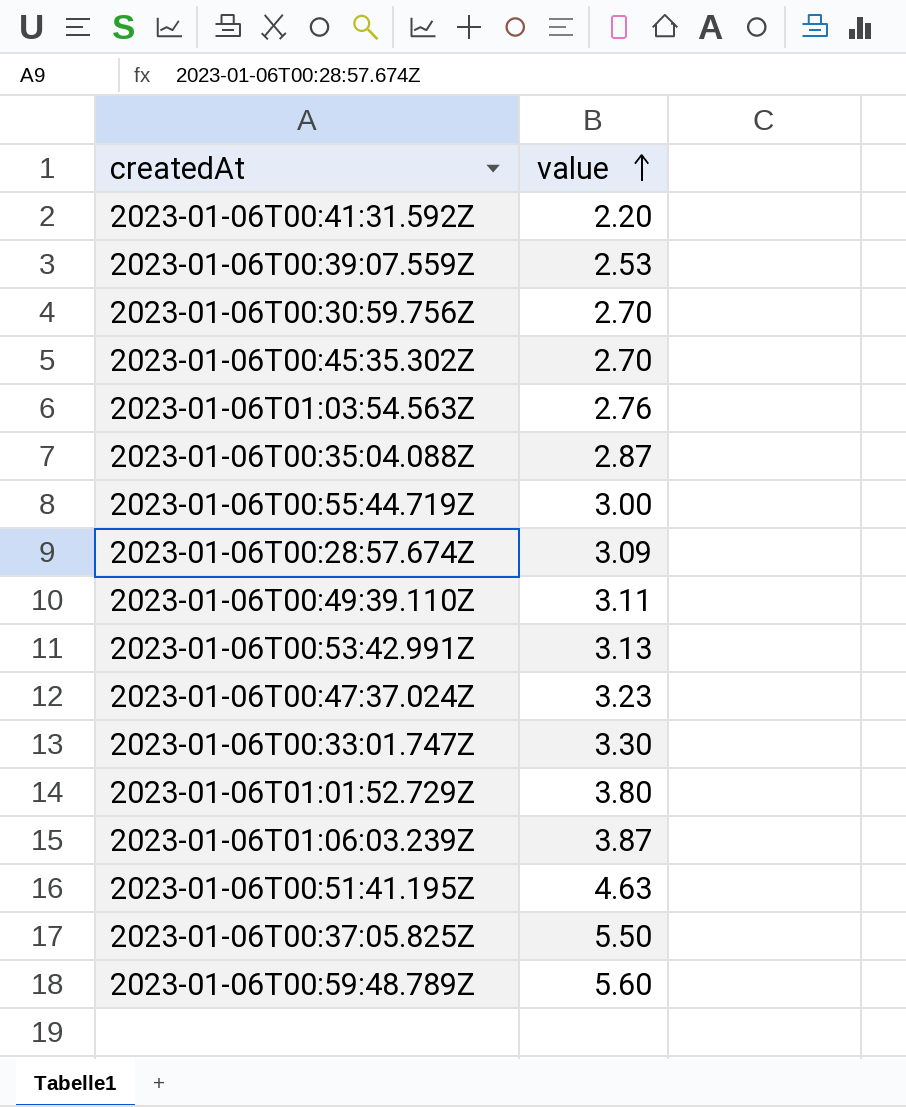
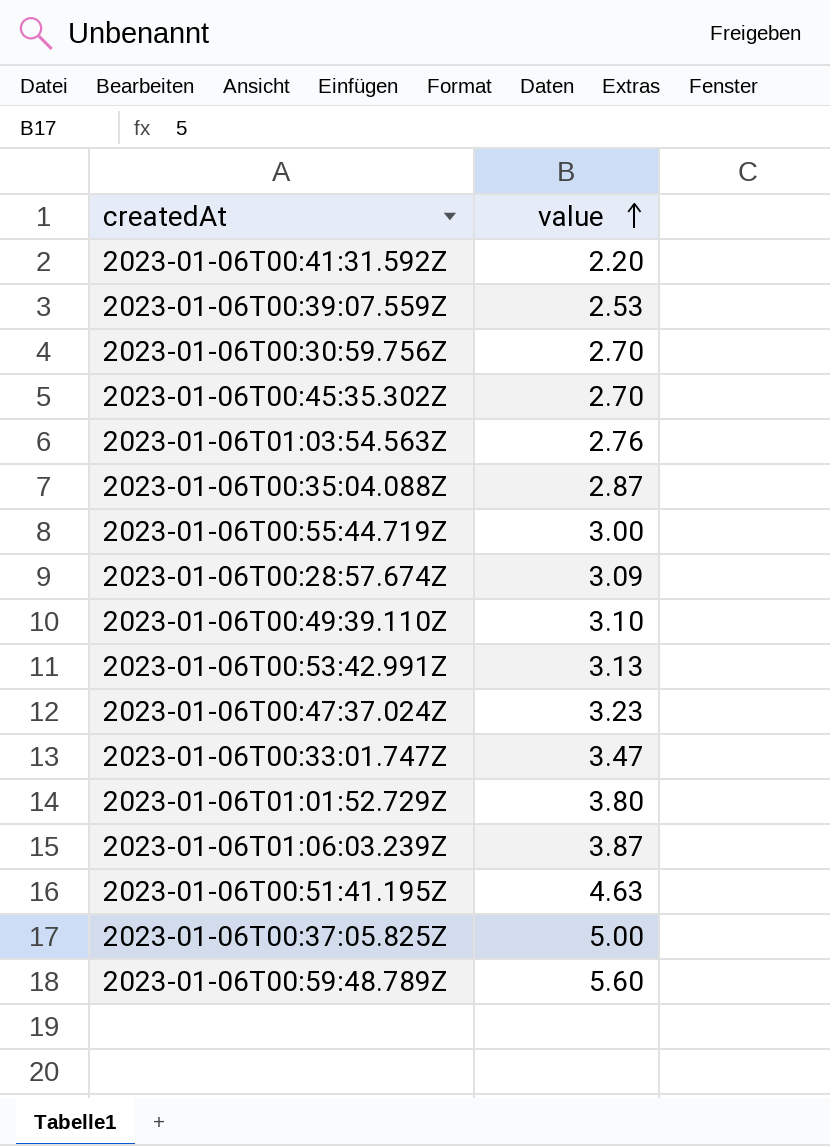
2023-01-06T00:49:39.110Z | value: 3.11 -> 3.10
2023-01-06T00:33:01.747Z | value: 3.30 -> 3.47
2023-01-06T00:37:05.825Z | value: 5.50 -> 5.00

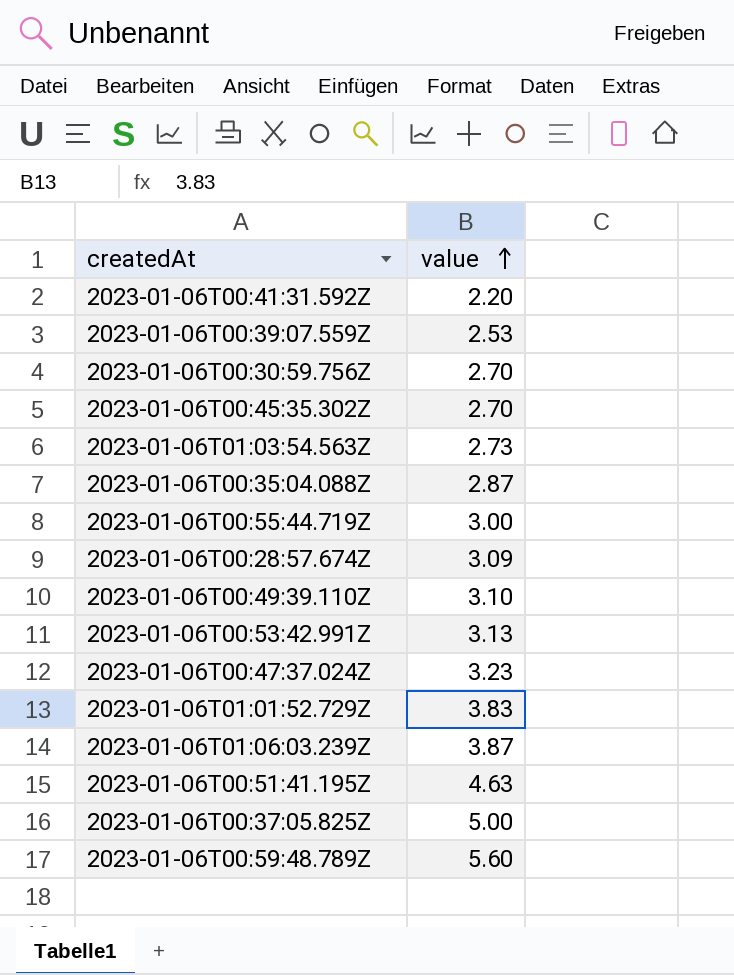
row 2023-01-06T00:33:01.747Z: 3.47 -> none
2023-01-06T01:03:54.563Z | value: 2.76 -> 2.73
2023-01-06T01:01:52.729Z | value: 3.80 -> 3.83

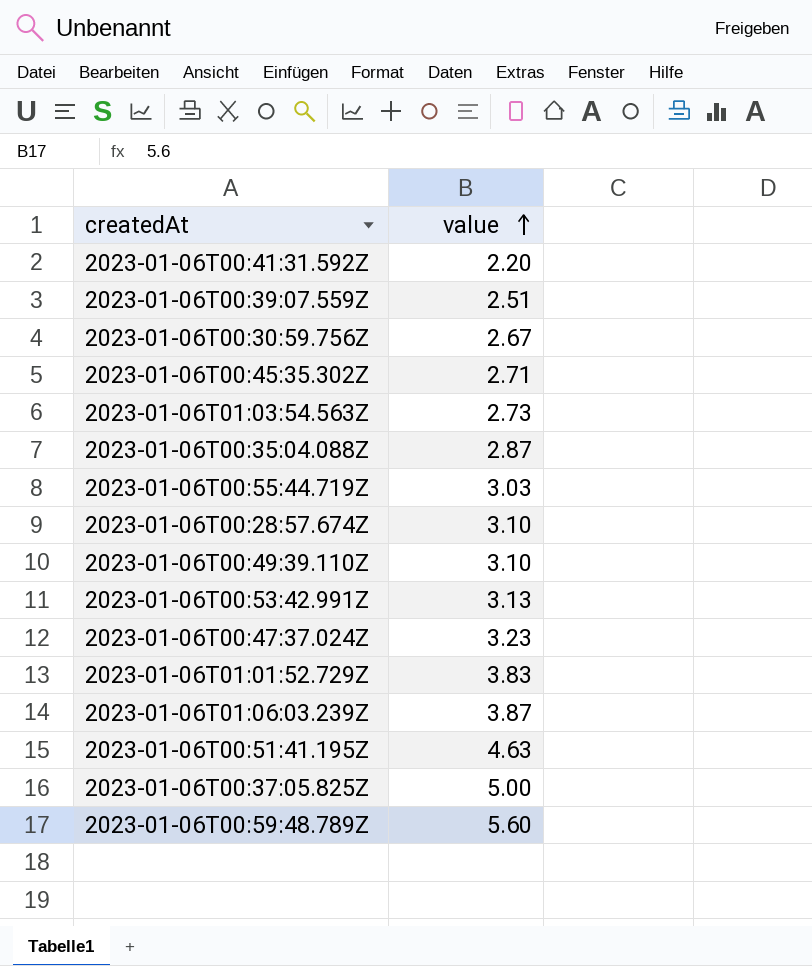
2023-01-06T00:39:07.559Z | value: 2.53 -> 2.51
2023-01-06T00:30:59.756Z | value: 2.70 -> 2.67
2023-01-06T00:45:35.302Z | value: 2.70 -> 2.71
2023-01-06T00:55:44.719Z | value: 3.00 -> 3.03
2023-01-06T00:28:57.674Z | value: 3.09 -> 3.10

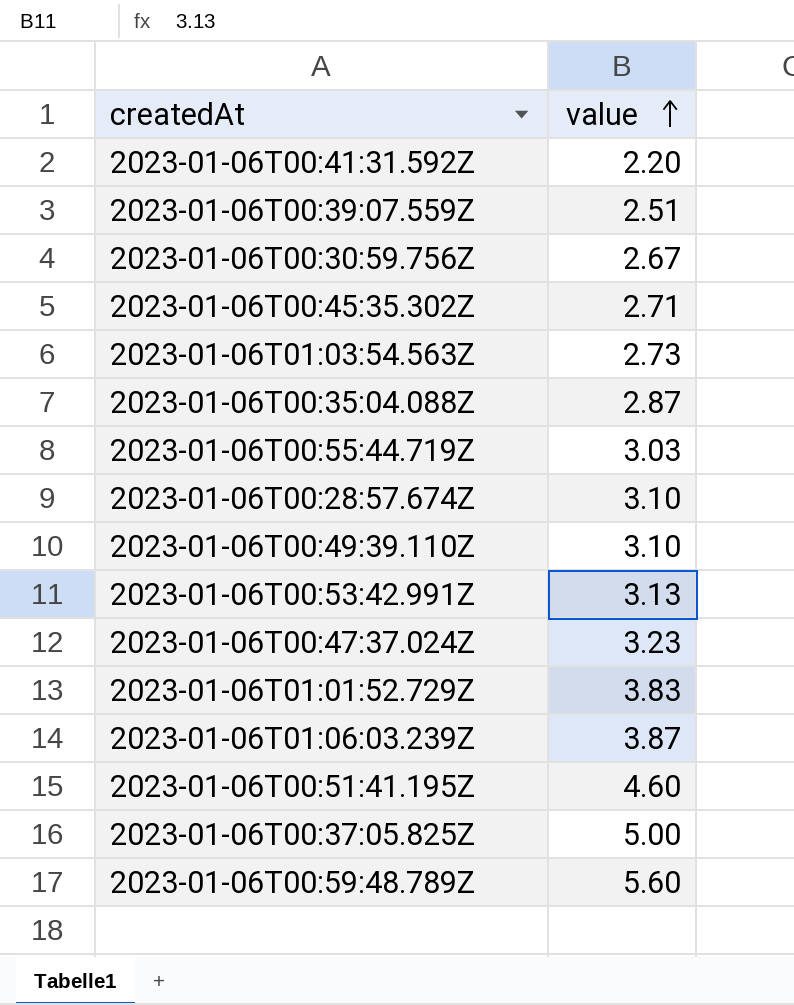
2023-01-06T00:51:41.195Z | value: 4.63 -> 4.60

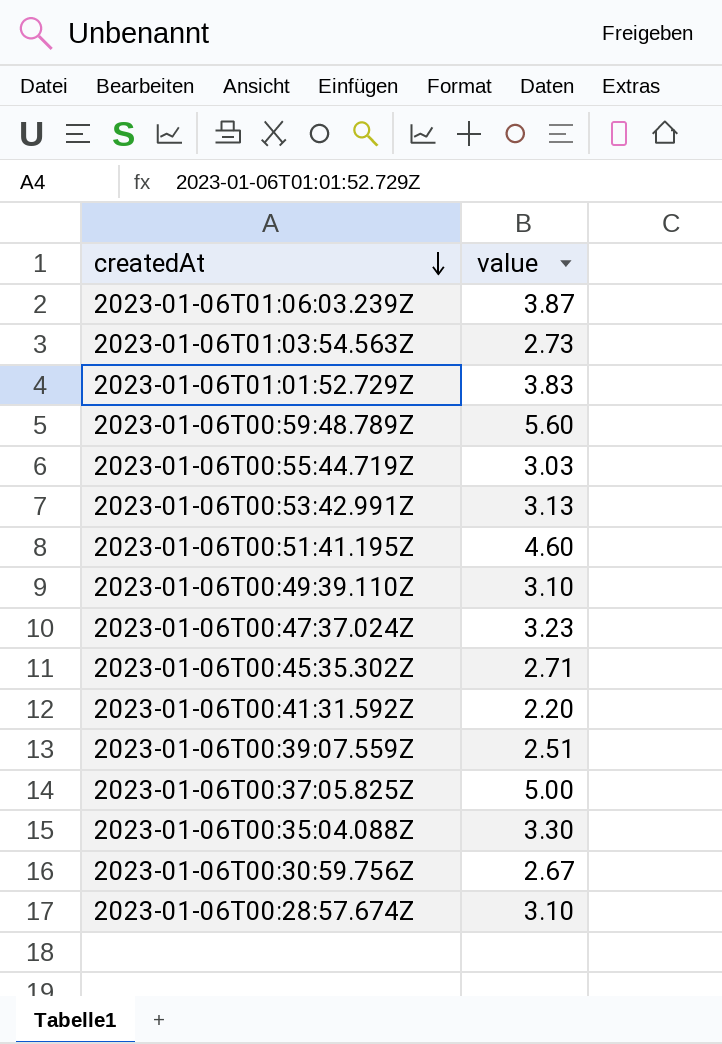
row order: value ascending -> createdAt descending
2023-01-06T00:35:04.088Z | value: 2.87 -> 3.30

